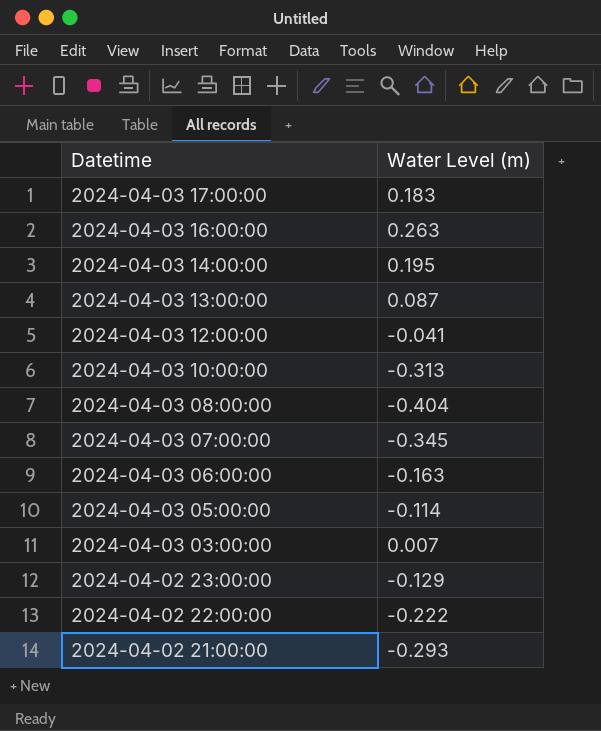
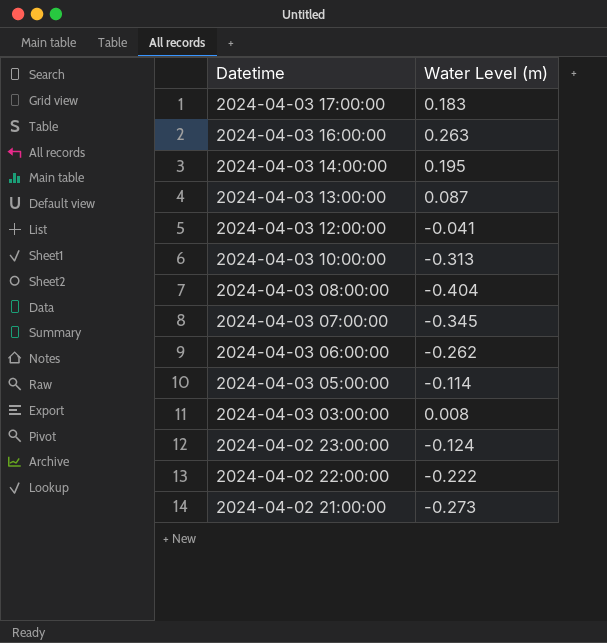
2024-04-03 06:00:00 | Water Level (m): -0.163 -> -0.262
2024-04-03 03:00:00 | Water Level (m): 0.007 -> 0.008
2024-04-02 23:00:00 | Water Level (m): -0.129 -> -0.124
2024-04-02 21:00:00 | Water Level (m): -0.293 -> -0.273

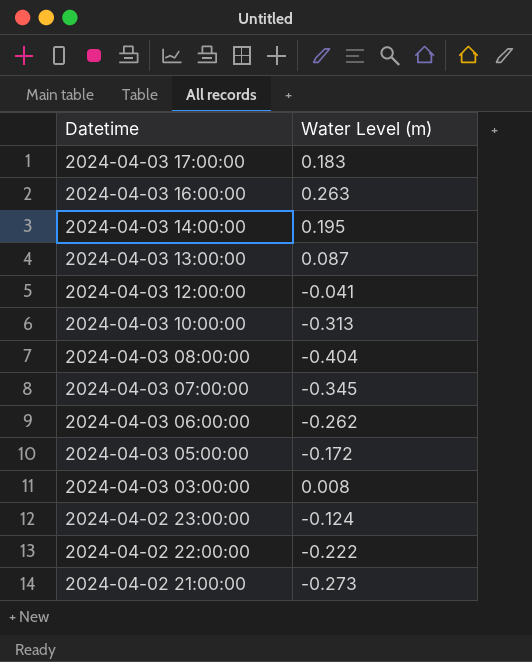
2024-04-03 05:00:00 | Water Level (m): -0.114 -> -0.172

